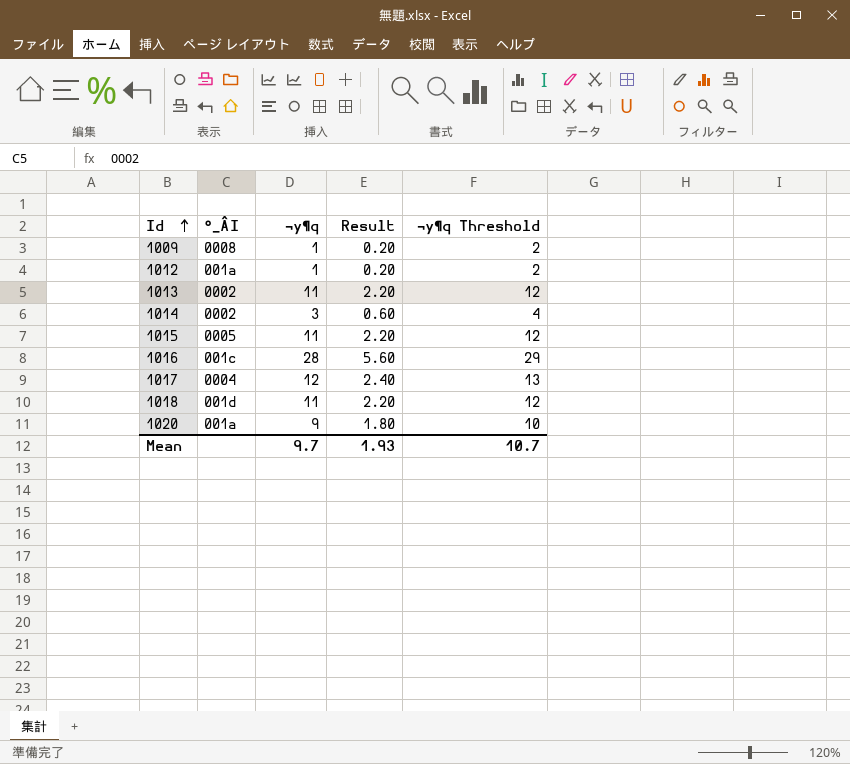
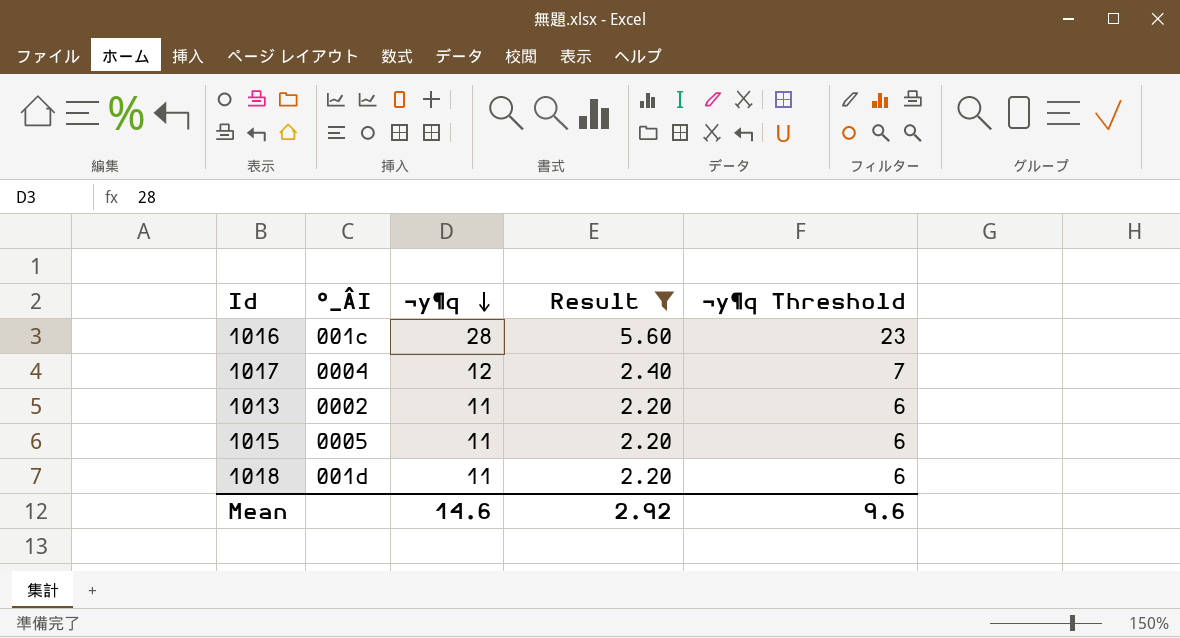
filter: none -> Result >= 2.20
row order: Id ascending -> ¬y¶q descending
column ¬y¶q Threshold | formula: [¬y¶q] + 1 -> [¬y¶q] - 5
Mean | ¬y¶q: 9.7 -> 14.6
Mean | Result: 1.93 -> 2.92
Mean | ¬y¶q Threshold: 10.7 -> 9.6

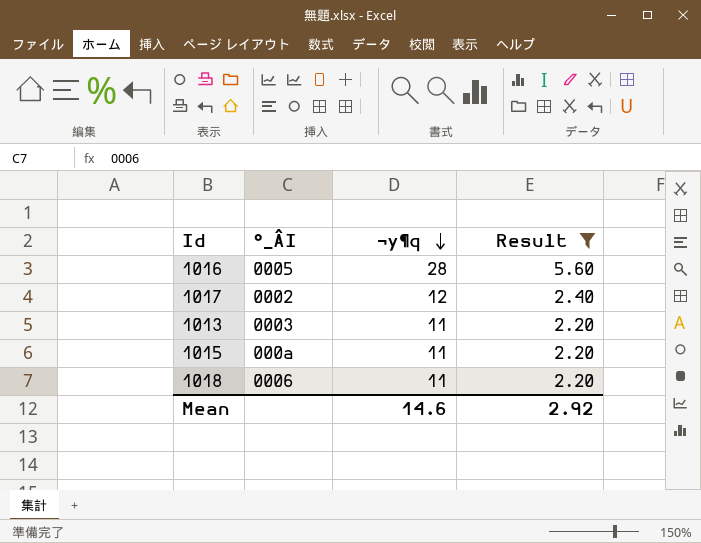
column ¬y¶q Threshold | formula: [¬y¶q] - 5 -> none
1016 | °_ÂI: 001c -> 0005
1017 | °_ÂI: 0004 -> 0002
1013 | °_ÂI: 0002 -> 0003
1015 | °_ÂI: 0005 -> 000a
1018 | °_ÂI: 001d -> 0006

